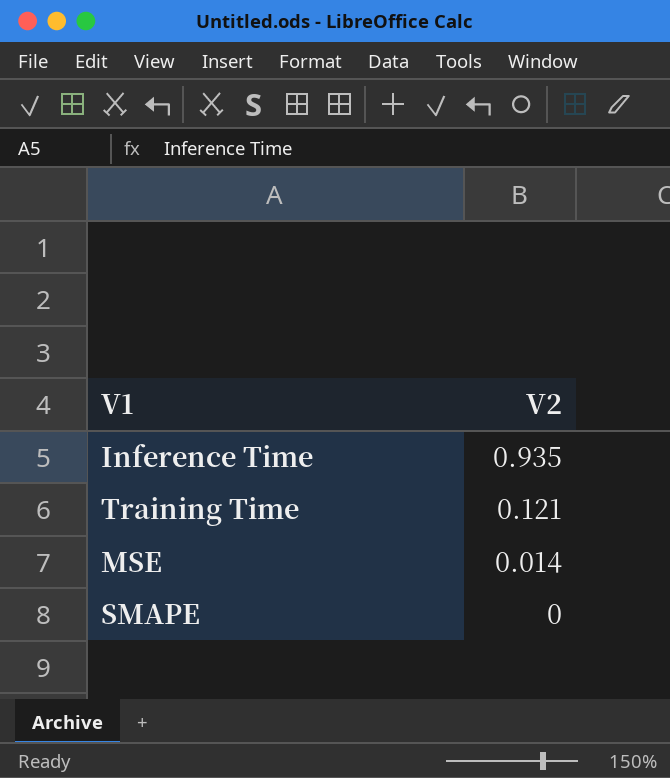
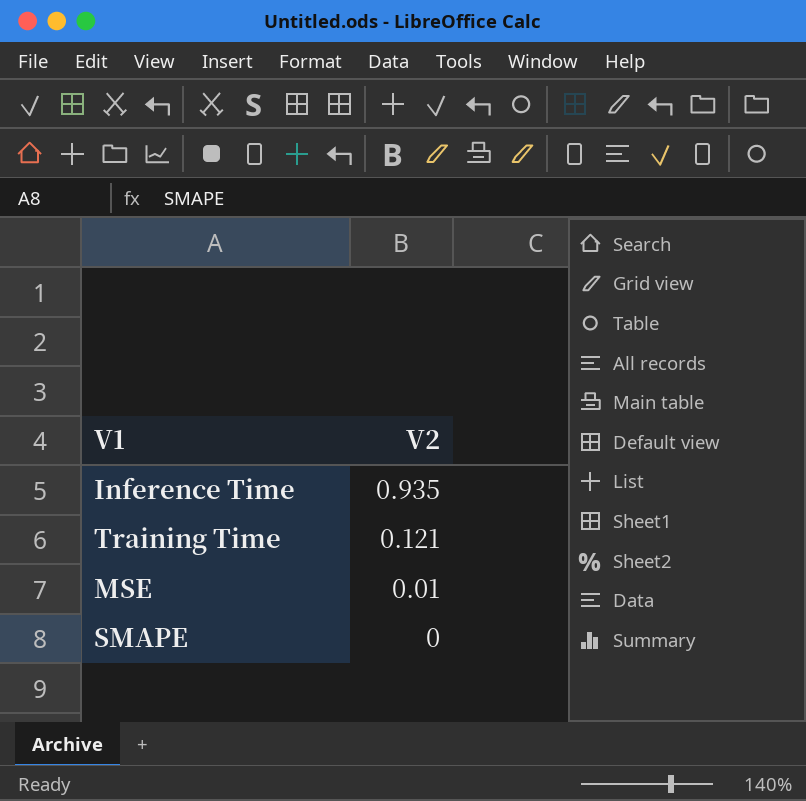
MSE | V2: 0.014 -> 0.01

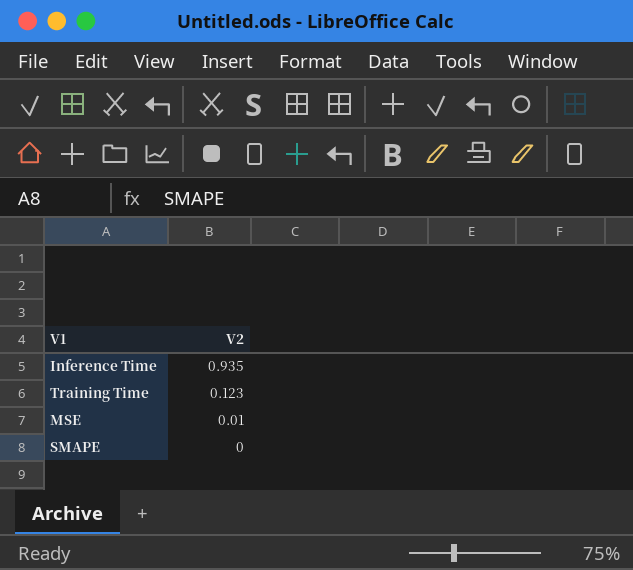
Training Time | V2: 0.121 -> 0.123

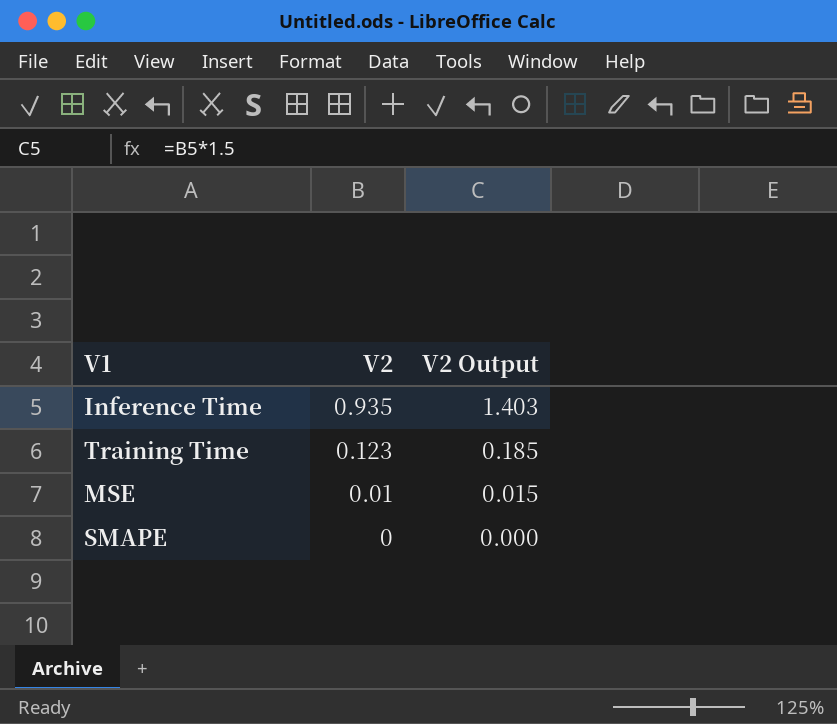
column V2 Output | formula: none -> [V2] * 1.5

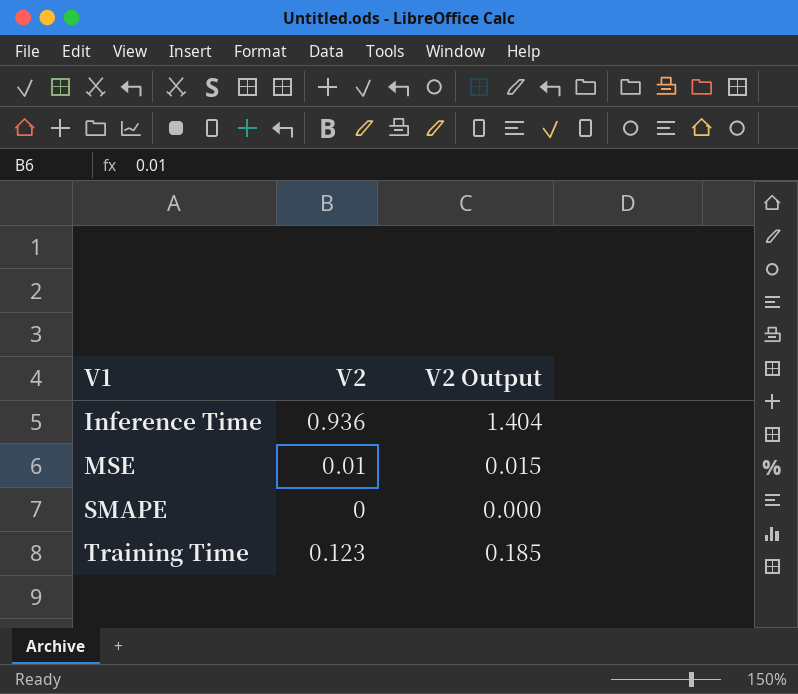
row order: V2 descending -> V1 ascending
Inference Time | V2: 0.935 -> 0.936
Inference Time | V2 Output: 1.403 -> 1.404

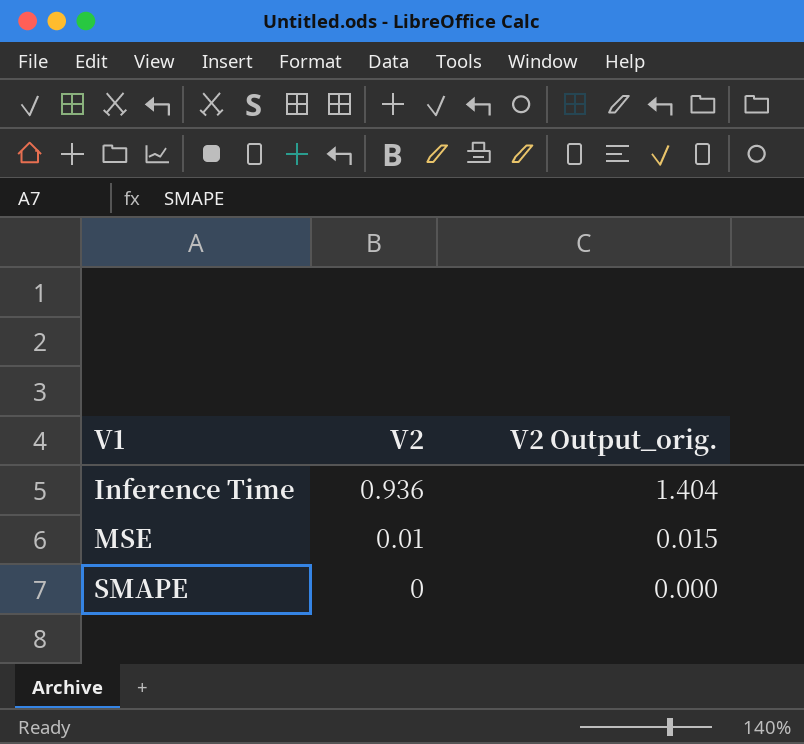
column name: V2 Output -> V2 Output_orig.
row Training Time: 0.123 | 0.185 -> none

